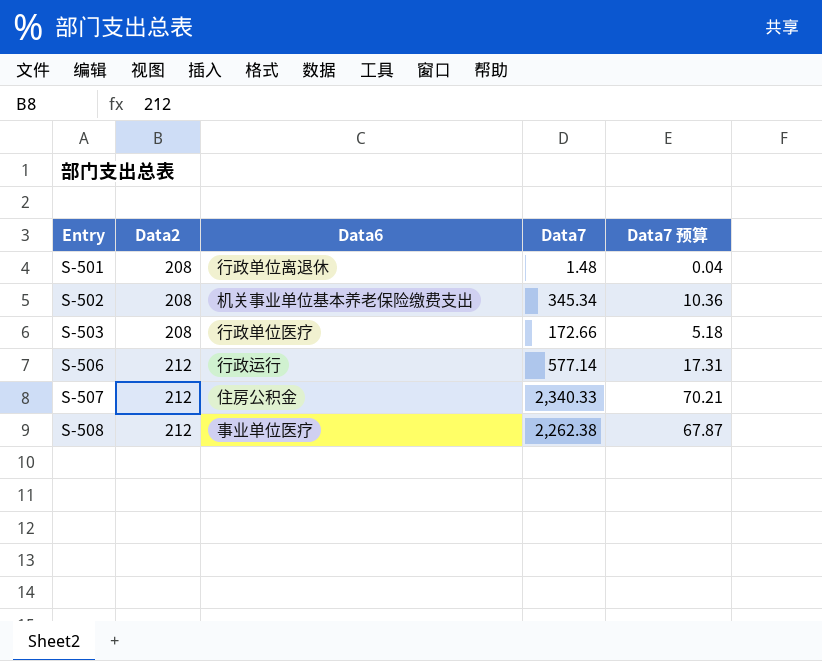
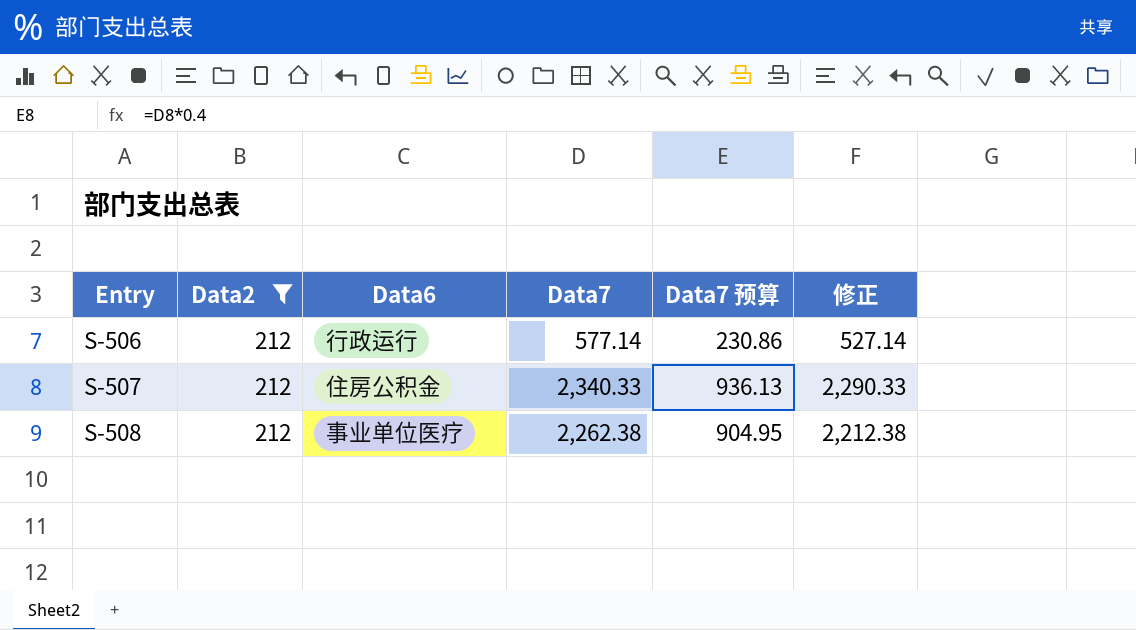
filter: none -> Data2 = 212
column Data7 预算 | formula: [Data7] * 0.03 -> [Data7] * 0.4
column 修正 | formula: none -> [Data7] - 50

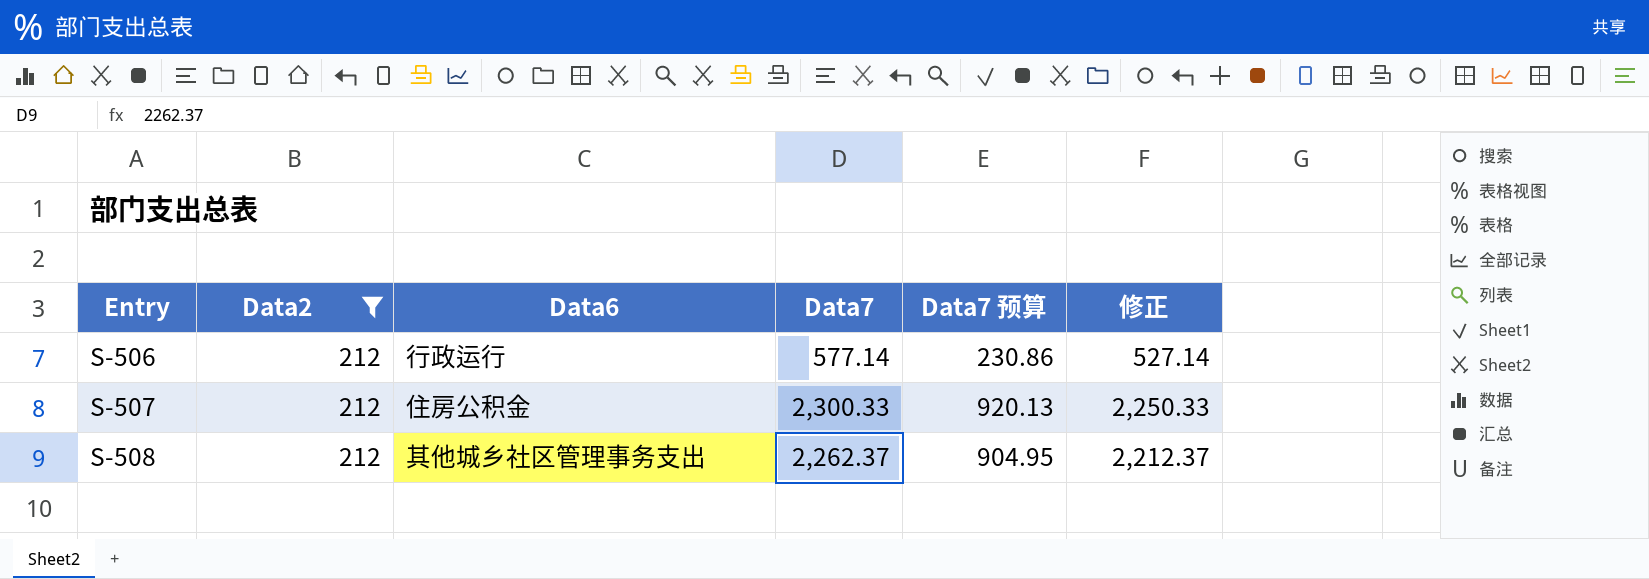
S-507 | Data7: 2,340.33 -> 2,300.33
S-507 | Data7 预算: 936.13 -> 920.13
S-507 | 修正: 2,290.33 -> 2,250.33
S-508 | Data6: 事业单位医疗 -> 其他城乡社区管理事务支出
S-508 | Data7: 2,262.38 -> 2,262.37
S-508 | 修正: 2,212.38 -> 2,212.37

